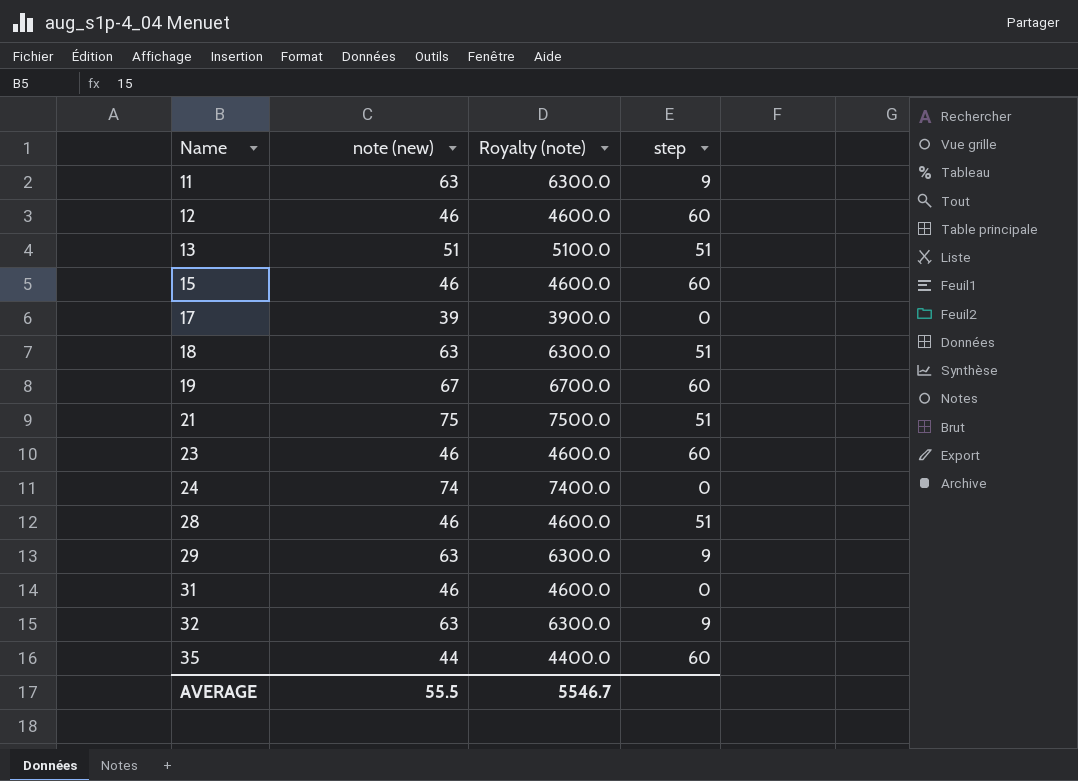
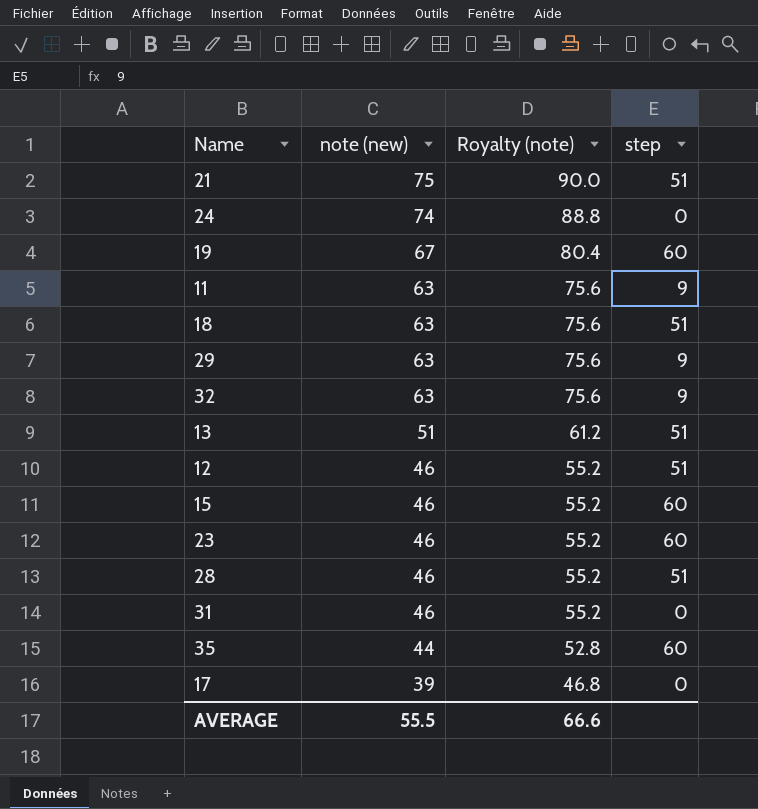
row order: Name ascending -> note (new) descending
column Royalty (note) | formula: [note (new)] * 100 -> [note (new)] * 1.2
12 | step: 60 -> 51
AVERAGE | Royalty (note): 5546.7 -> 66.6

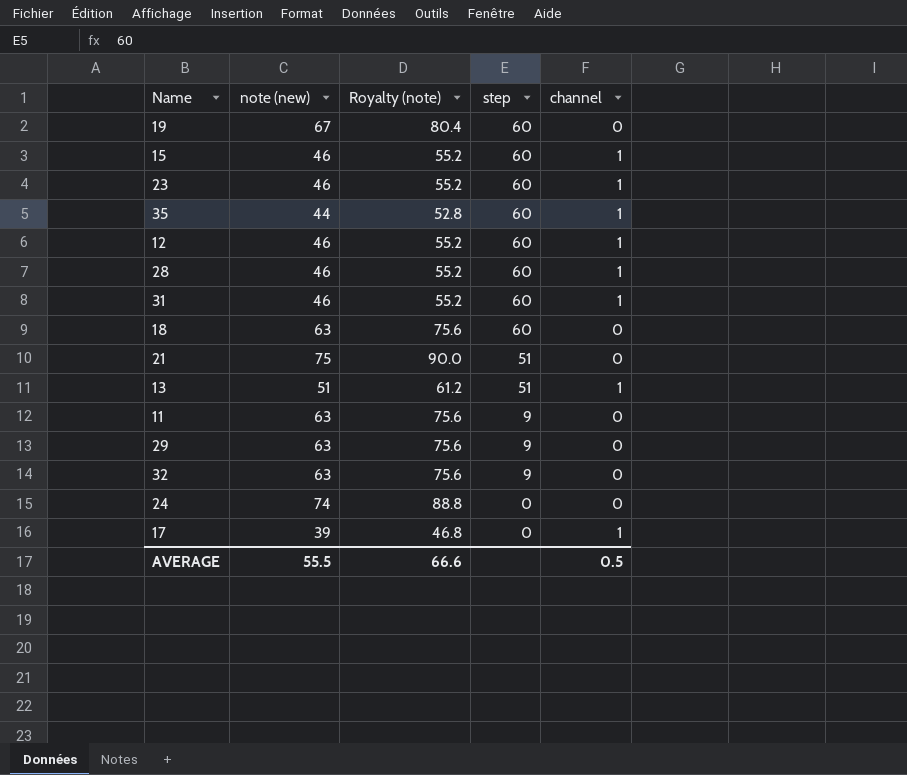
row order: note (new) descending -> step descending
column channel | position: none -> 5
12 | step: 51 -> 60
28 | step: 51 -> 60
31 | step: 0 -> 60
18 | step: 51 -> 60

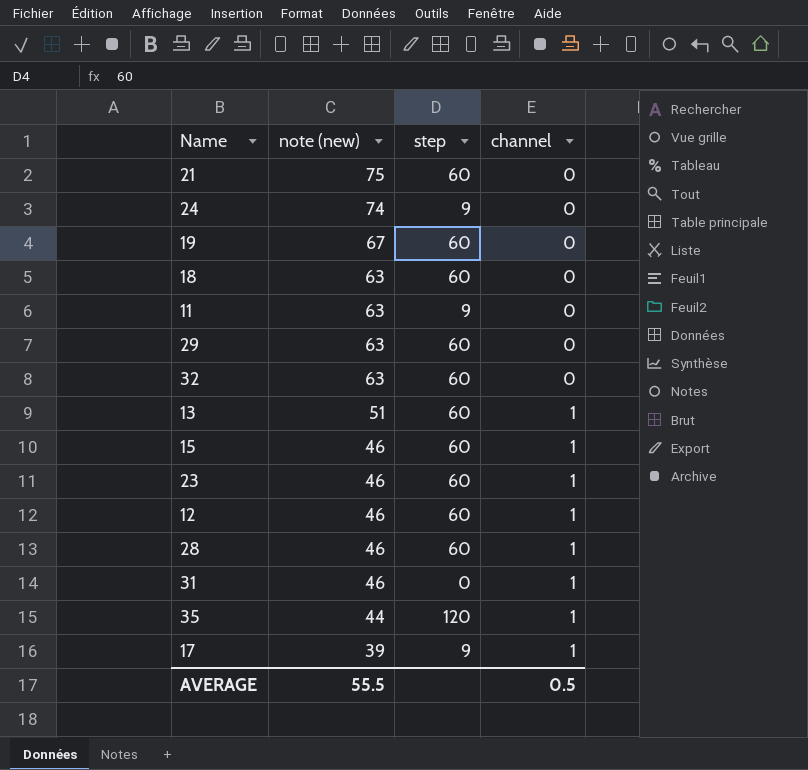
row order: step descending -> note (new) descending
column Royalty (note) | formula: [note (new)] * 1.2 -> none
21 | step: 51 -> 60
24 | step: 0 -> 9
29 | step: 9 -> 60
32 | step: 9 -> 60
13 | step: 51 -> 60
31 | step: 60 -> 0
35 | step: 60 -> 120
17 | step: 0 -> 9

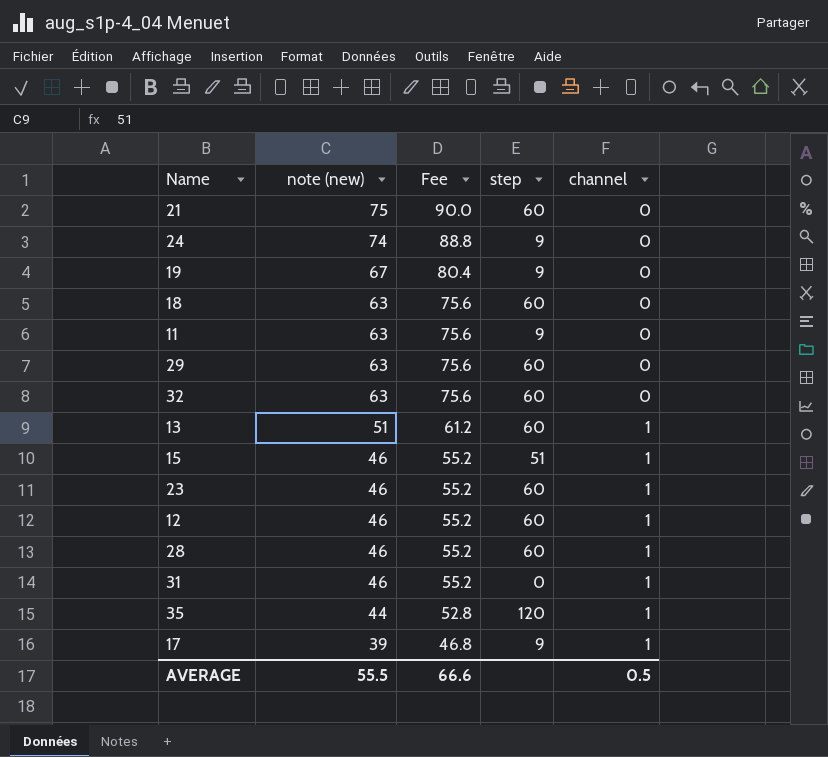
column Fee | formula: none -> [note (new)] * 1.2
19 | step: 60 -> 9
15 | step: 60 -> 51

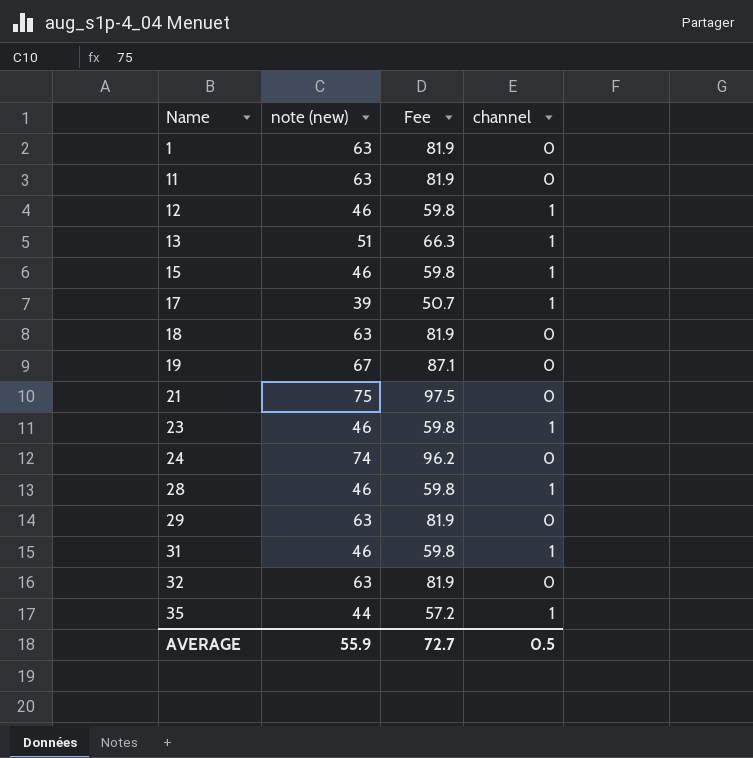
row order: note (new) descending -> Name ascending
column step | position: 4 -> none
column Fee | formula: [note (new)] * 1.2 -> [note (new)] * 1.3
row 1: none -> 63 | 81.9 | 0
AVERAGE | note (new): 55.5 -> 55.9
AVERAGE | Fee: 66.6 -> 72.7

